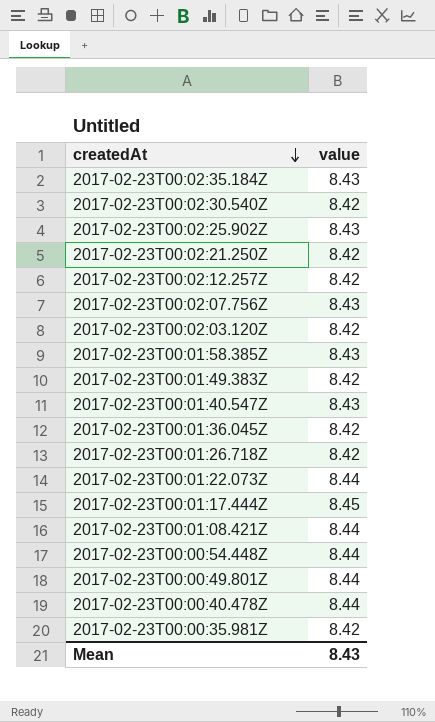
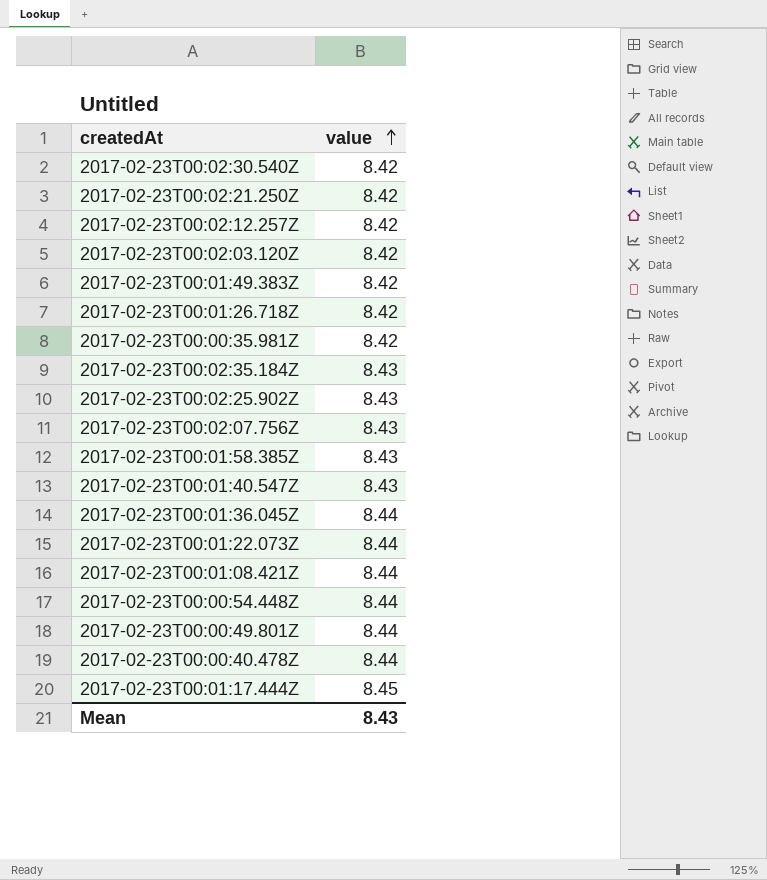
row order: createdAt descending -> value ascending
2017-02-23T00:01:36.045Z | value: 8.42 -> 8.44

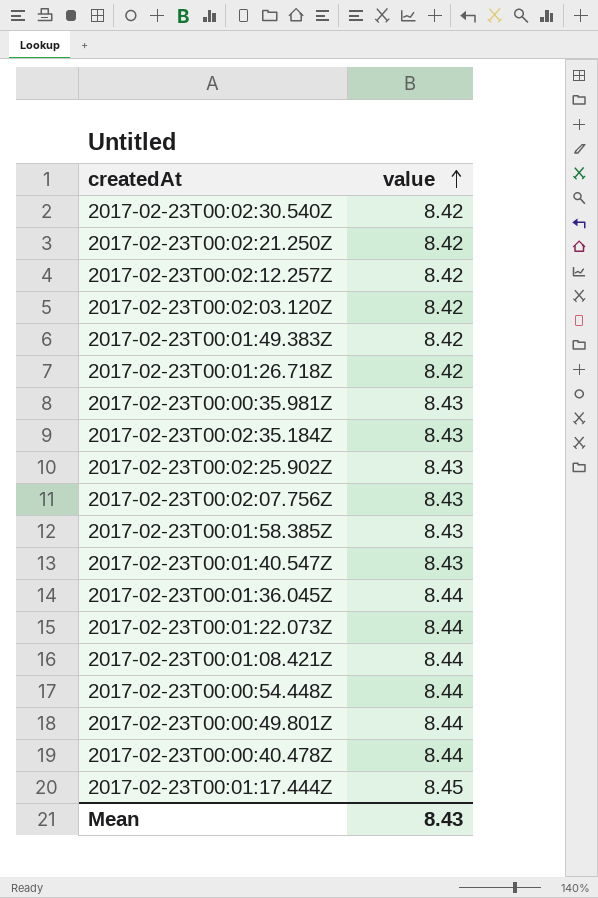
2017-02-23T00:00:35.981Z | value: 8.42 -> 8.43

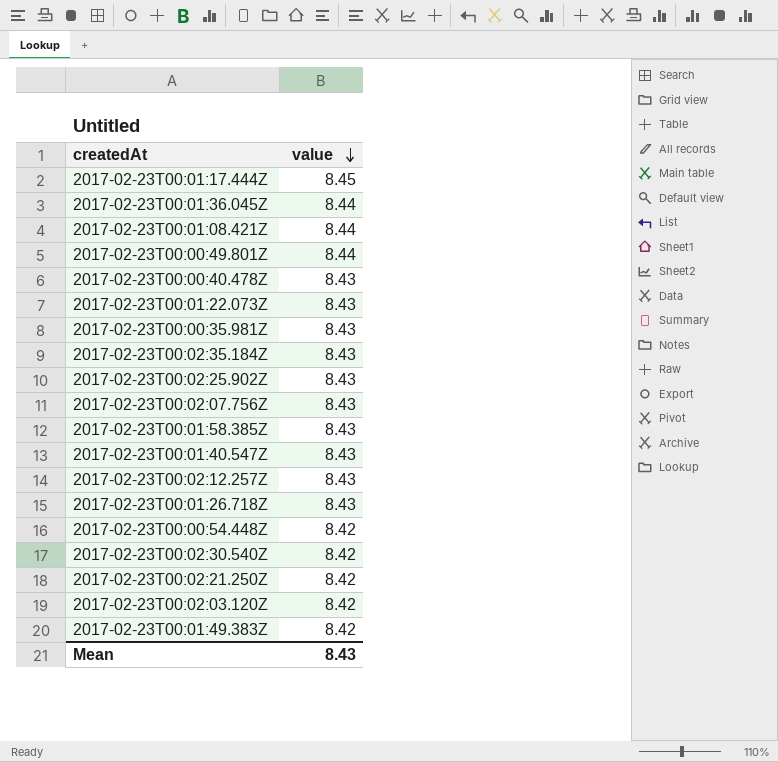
row order: value ascending -> value descending
2017-02-23T00:00:40.478Z | value: 8.44 -> 8.43
2017-02-23T00:01:22.073Z | value: 8.44 -> 8.43
2017-02-23T00:02:12.257Z | value: 8.42 -> 8.43
2017-02-23T00:01:26.718Z | value: 8.42 -> 8.43
2017-02-23T00:00:54.448Z | value: 8.44 -> 8.42

